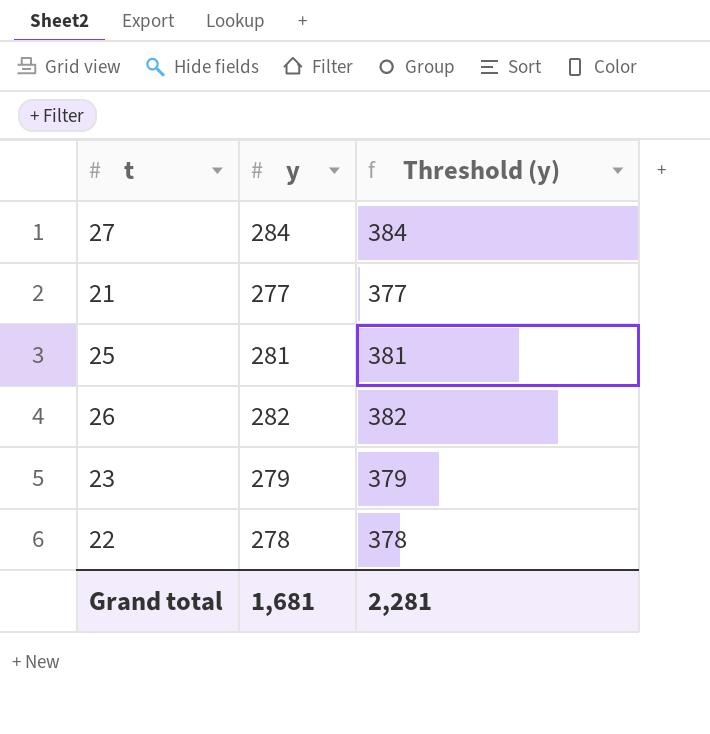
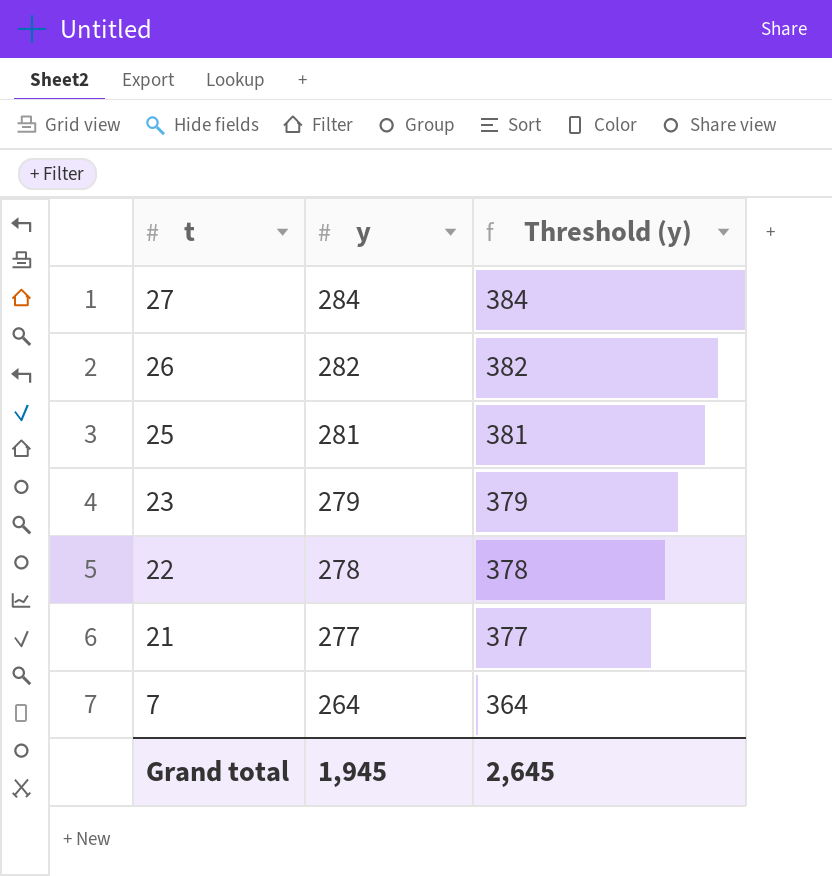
row order: none -> t descending
row 7: none -> 264 | 364
Grand total | y: 1,681 -> 1,945
Grand total | Threshold (y): 2,281 -> 2,645

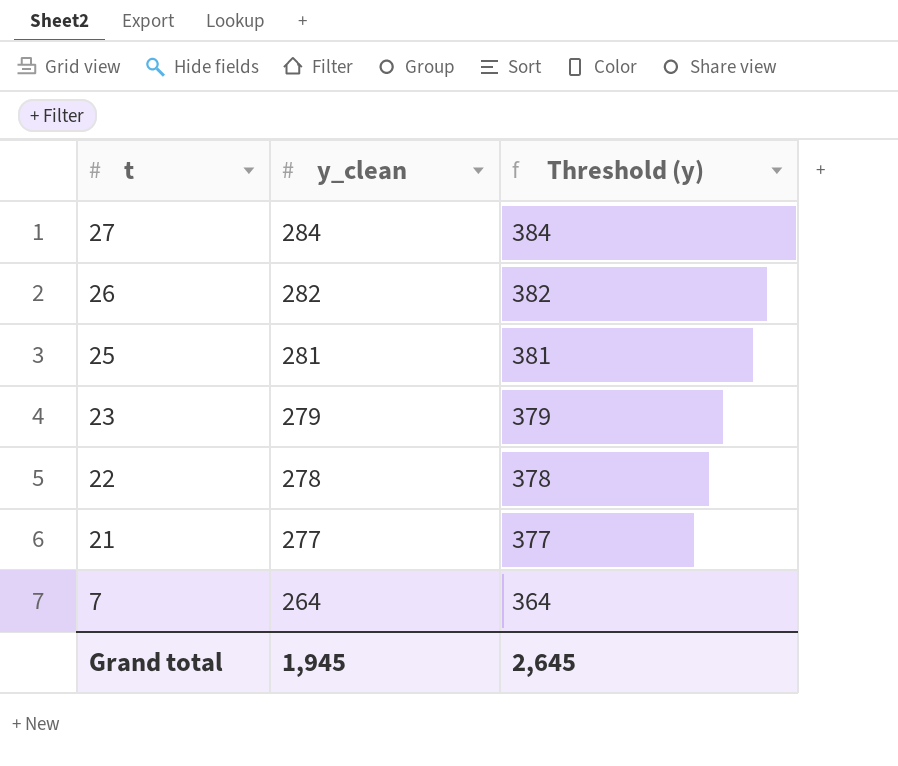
column name: y -> y_clean

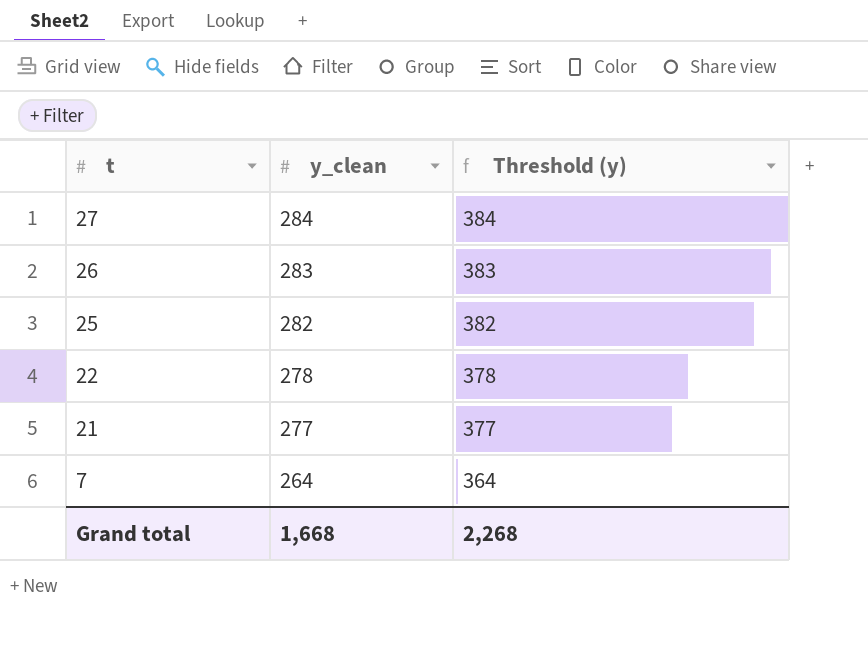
row 23: 279 | 379 -> none
26 | y_clean: 282 -> 283
26 | Threshold (y): 382 -> 383
25 | y_clean: 281 -> 282
25 | Threshold (y): 381 -> 382
Grand total | y_clean: 1,945 -> 1,668
Grand total | Threshold (y): 2,645 -> 2,268

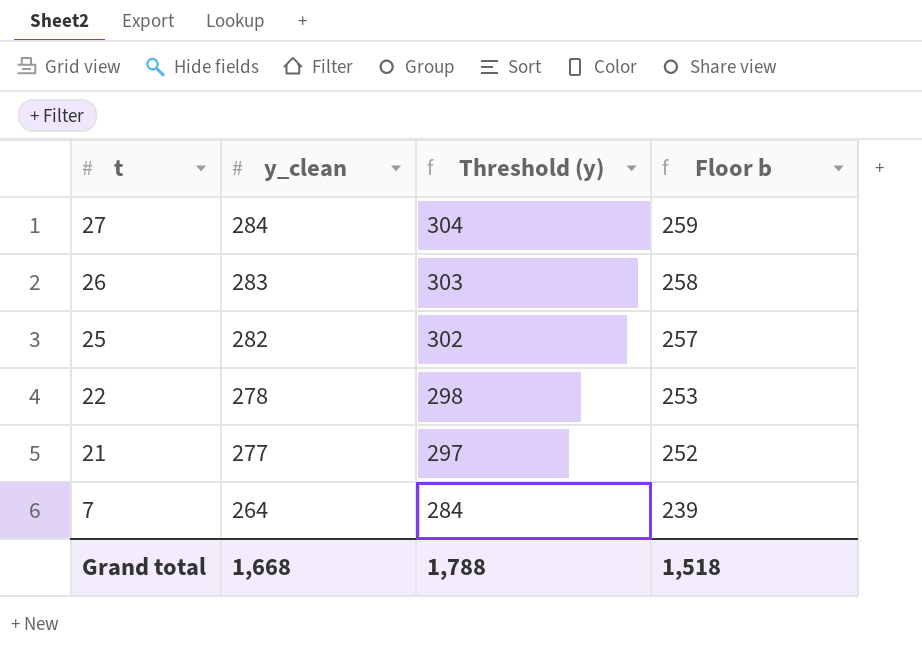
column Threshold (y) | formula: [y_clean] + 100 -> [y_clean] + 20
column Floor b | formula: none -> [y_clean] - 25
Grand total | Threshold (y): 2,268 -> 1,788

